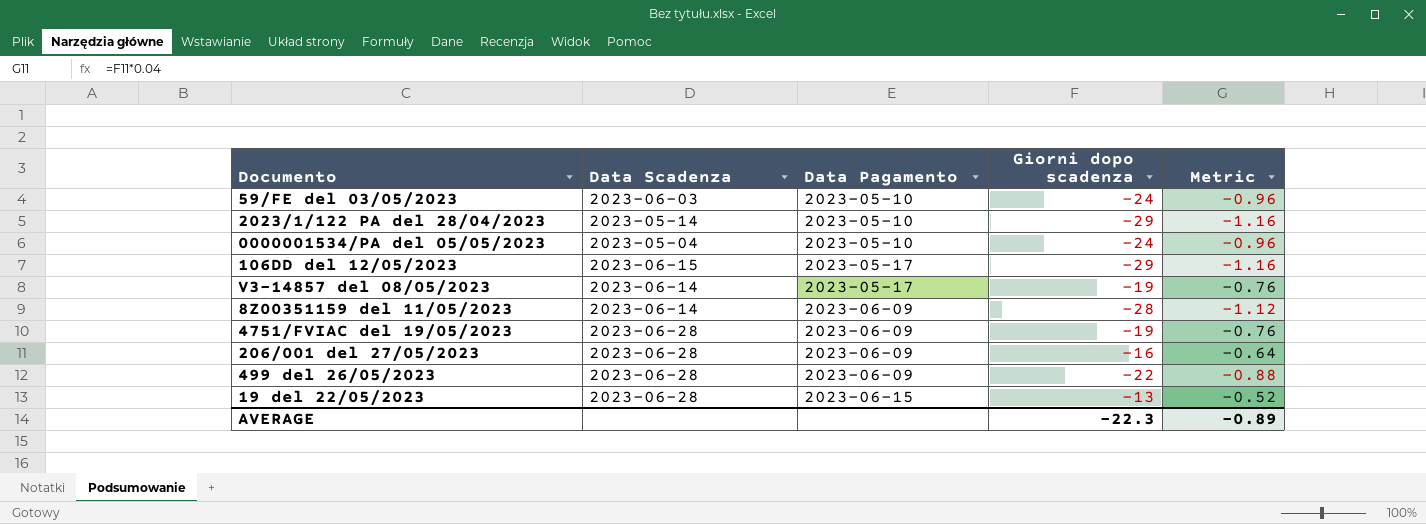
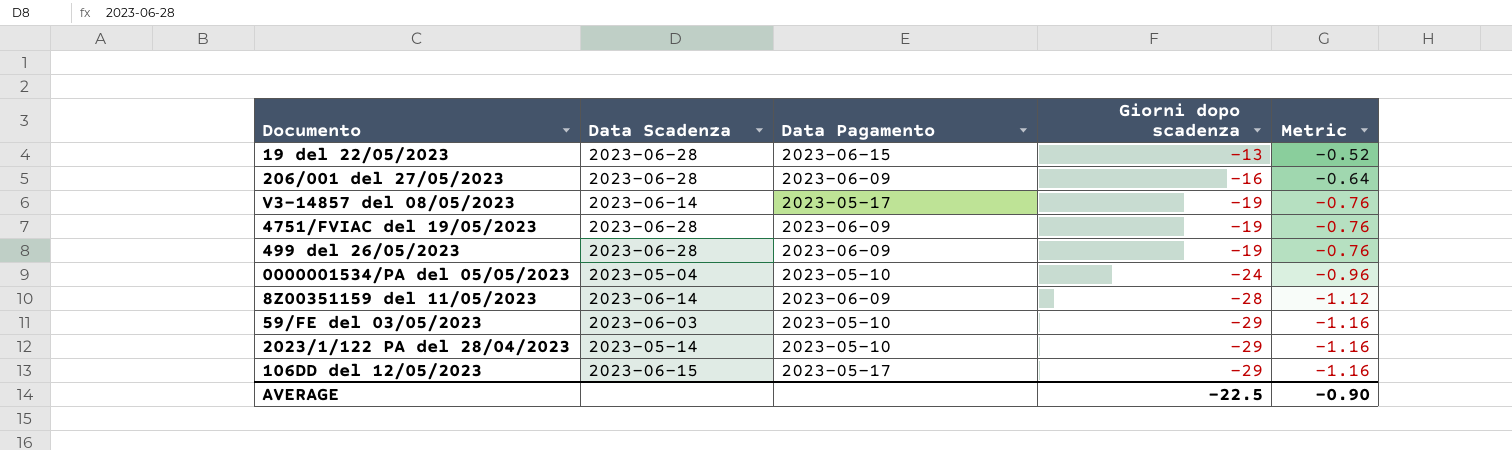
row order: Data Pagamento ascending -> Giorni dopo scadenza descending
499 del 26/05/2023 | Giorni dopo scadenza: -22 -> -19
499 del 26/05/2023 | Metric: -0.88 -> -0.76
59/FE del 03/05/2023 | Giorni dopo scadenza: -24 -> -29
59/FE del 03/05/2023 | Metric: -0.96 -> -1.16
AVERAGE | Giorni dopo scadenza: -22.3 -> -22.5
AVERAGE | Metric: -0.89 -> -0.90

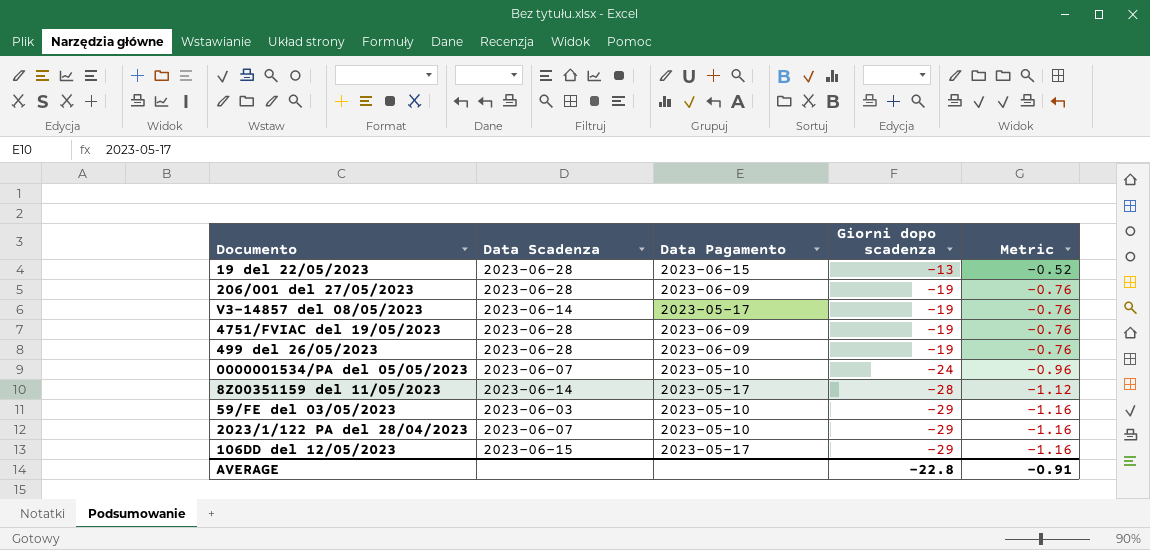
206/001 del 27/05/2023 | Giorni dopo scadenza: -16 -> -19
206/001 del 27/05/2023 | Metric: -0.64 -> -0.76
0000001534/PA del 05/05/2023 | Data Scadenza: 2023-05-04 -> 2023-06-07
8Z00351159 del 11/05/2023 | Data Pagamento: 2023-06-09 -> 2023-05-17
2023/1/122 PA del 28/04/2023 | Data Scadenza: 2023-05-14 -> 2023-06-07
AVERAGE | Giorni dopo scadenza: -22.5 -> -22.8
AVERAGE | Metric: -0.90 -> -0.91

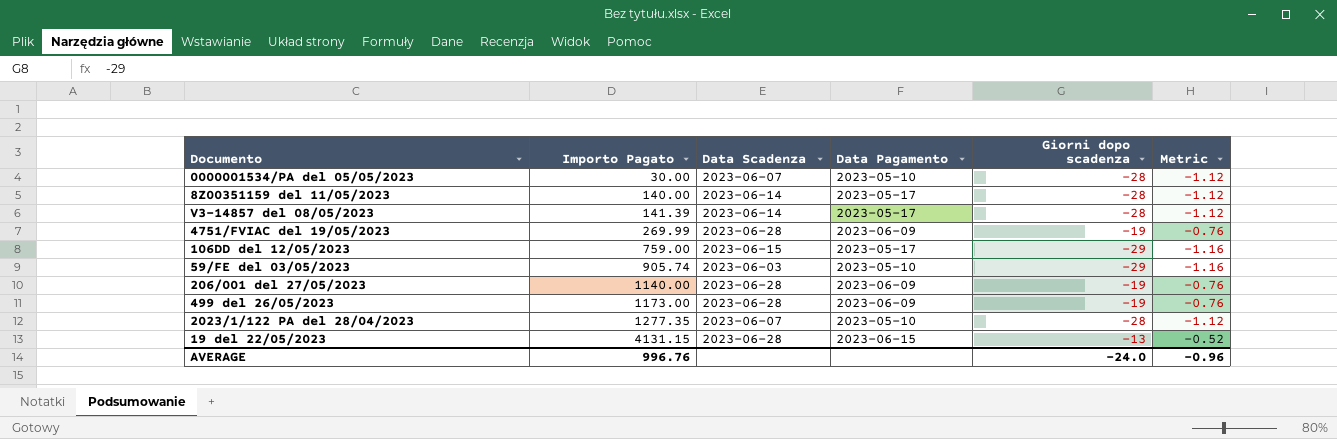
row order: Giorni dopo scadenza descending -> Importo Pagato ascending
column Importo Pagato | position: none -> 2
0000001534/PA del 05/05/2023 | Giorni dopo scadenza: -24 -> -28
0000001534/PA del 05/05/2023 | Metric: -0.96 -> -1.12
V3-14857 del 08/05/2023 | Giorni dopo scadenza: -19 -> -28
V3-14857 del 08/05/2023 | Metric: -0.76 -> -1.12
2023/1/122 PA del 28/04/2023 | Giorni dopo scadenza: -29 -> -28
2023/1/122 PA del 28/04/2023 | Metric: -1.16 -> -1.12
AVERAGE | Giorni dopo scadenza: -22.8 -> -24.0
AVERAGE | Metric: -0.91 -> -0.96

